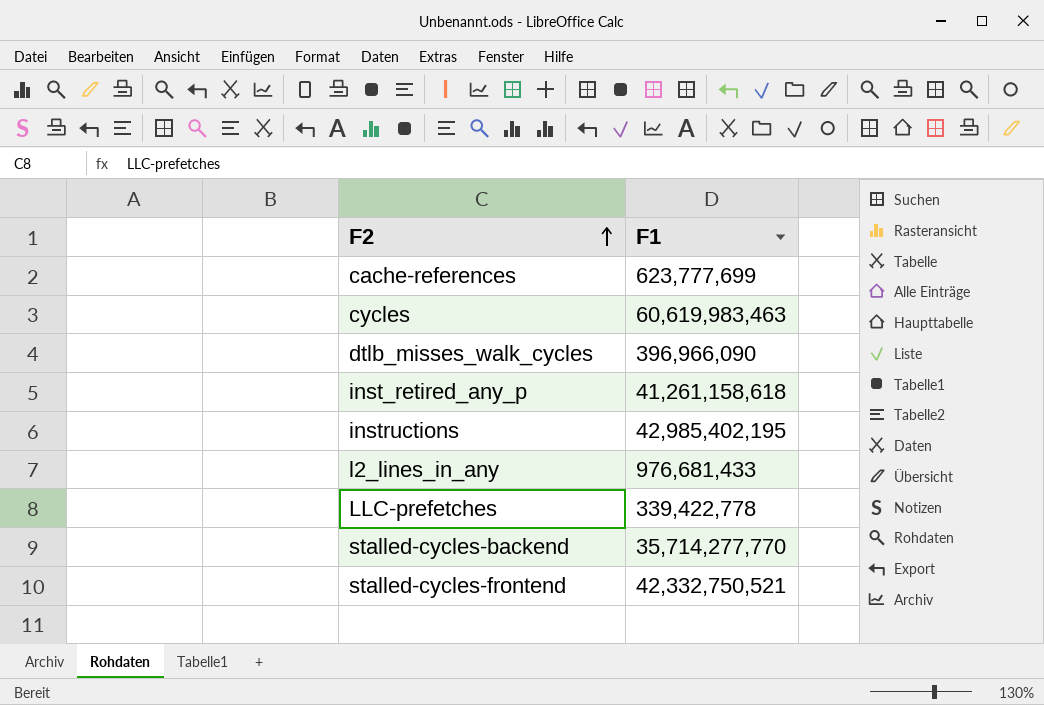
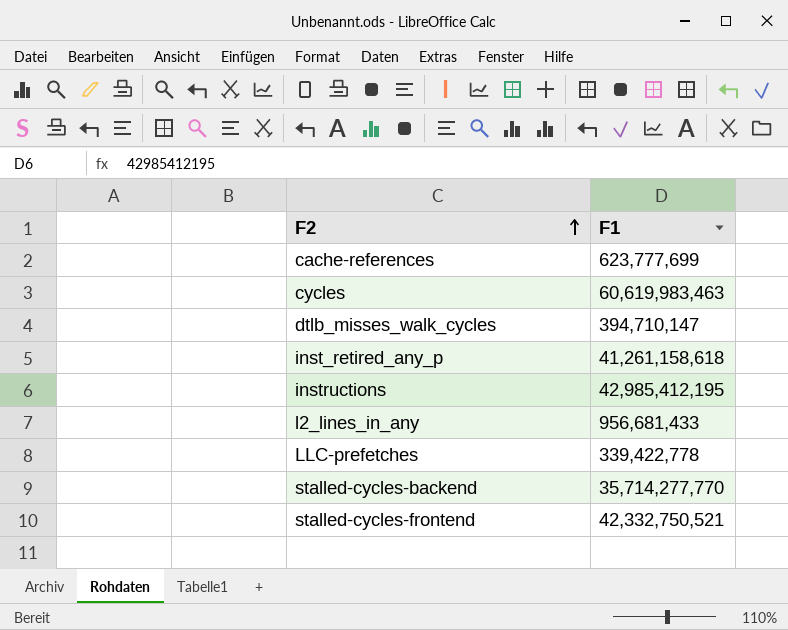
dtlb_misses_walk_cycles | F1: 396,966,090 -> 394,710,147
instructions | F1: 42,985,402,195 -> 42,985,412,195
l2_lines_in_any | F1: 976,681,433 -> 956,681,433

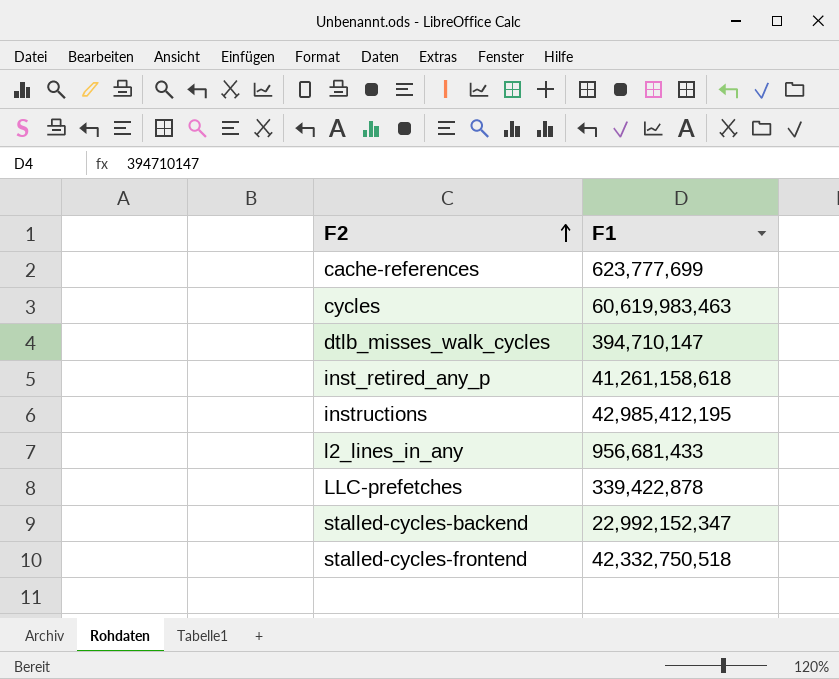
LLC-prefetches | F1: 339,422,778 -> 339,422,878
stalled-cycles-backend | F1: 35,714,277,770 -> 22,992,152,347
stalled-cycles-frontend | F1: 42,332,750,521 -> 42,332,750,518

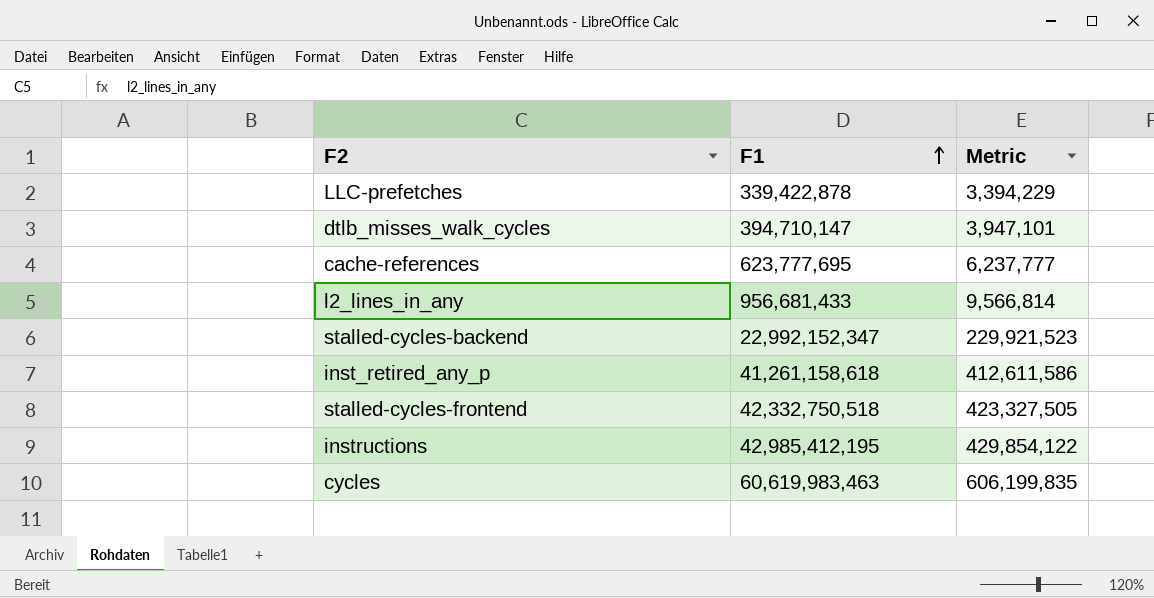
row order: F2 ascending -> F1 ascending
column Metric | formula: none -> [F1] * 0.01
cache-references | F1: 623,777,699 -> 623,777,695

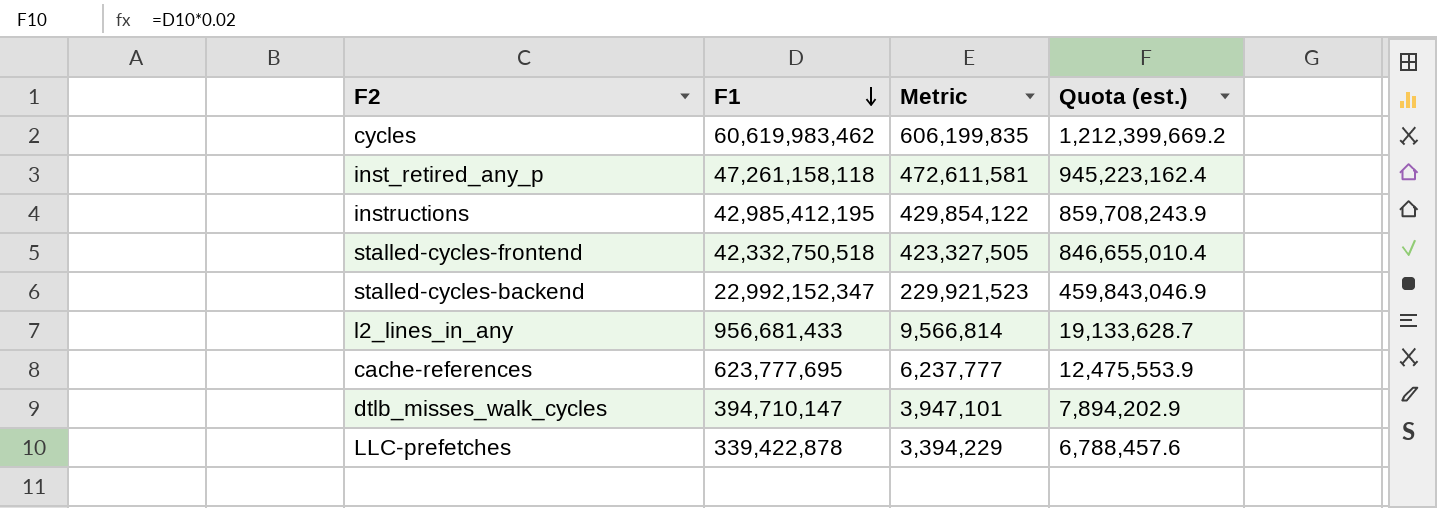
row order: F1 ascending -> F1 descending
column Quota (est.) | formula: none -> [F1] * 0.02
cycles | F1: 60,619,983,463 -> 60,619,983,462
inst_retired_any_p | F1: 41,261,158,618 -> 47,261,158,118
inst_retired_any_p | Metric: 412,611,586 -> 472,611,581

